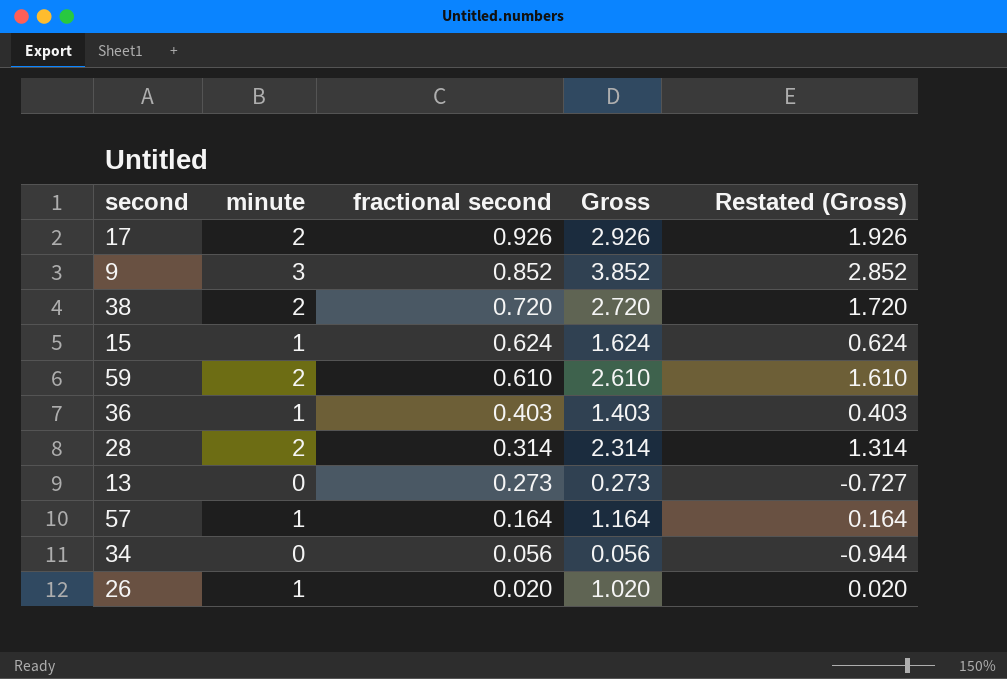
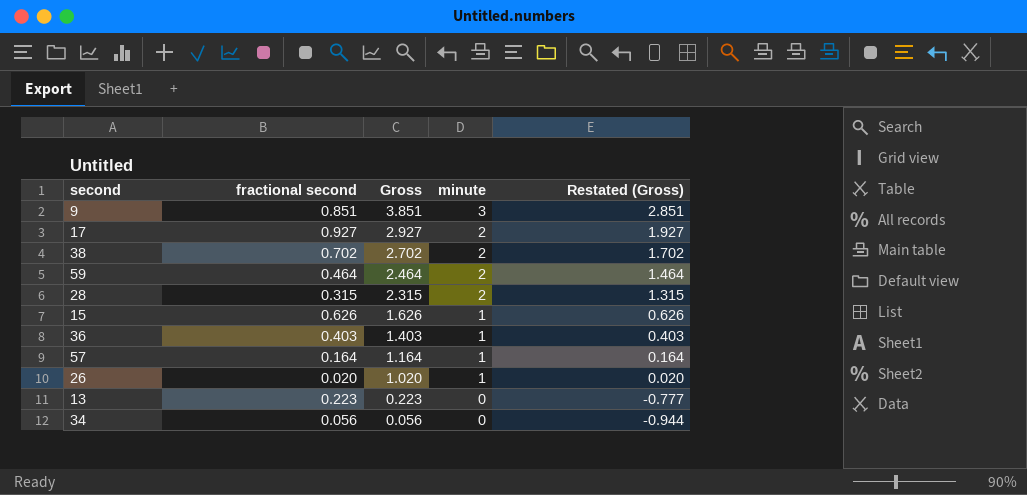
row order: fractional second descending -> Gross descending
column minute | position: 2 -> 4
9 | fractional second: 0.852 -> 0.851
9 | Gross: 3.852 -> 3.851
9 | Restated (Gross): 2.852 -> 2.851
17 | fractional second: 0.926 -> 0.927
17 | Gross: 2.926 -> 2.927
17 | Restated (Gross): 1.926 -> 1.927
38 | fractional second: 0.720 -> 0.702
38 | Gross: 2.720 -> 2.702
38 | Restated (Gross): 1.720 -> 1.702
59 | fractional second: 0.610 -> 0.464
59 | Gross: 2.610 -> 2.464
59 | Restated (Gross): 1.610 -> 1.464
28 | fractional second: 0.314 -> 0.315
28 | Gross: 2.314 -> 2.315
28 | Restated (Gross): 1.314 -> 1.315
15 | fractional second: 0.624 -> 0.626
15 | Gross: 1.624 -> 1.626
15 | Restated (Gross): 0.624 -> 0.626
13 | fractional second: 0.273 -> 0.223
13 | Gross: 0.273 -> 0.223
13 | Restated (Gross): -0.727 -> -0.777

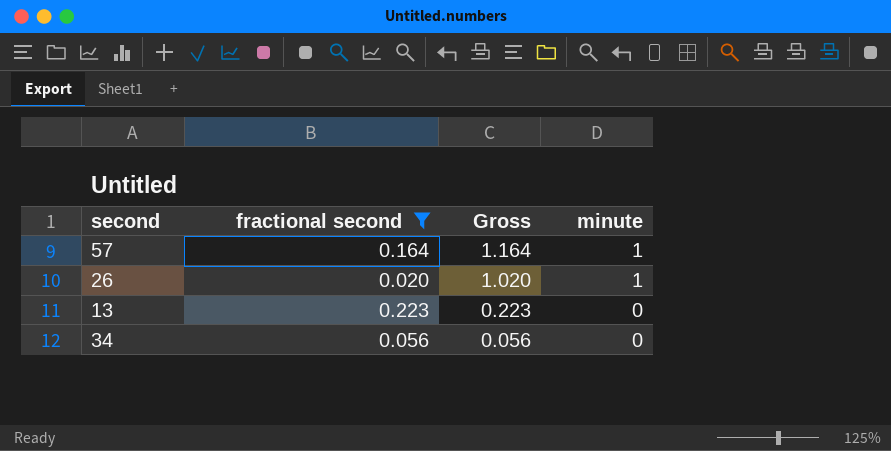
filter: none -> fractional second <= 0.223
column Restated (Gross) | formula: [Gross] - 1 -> none

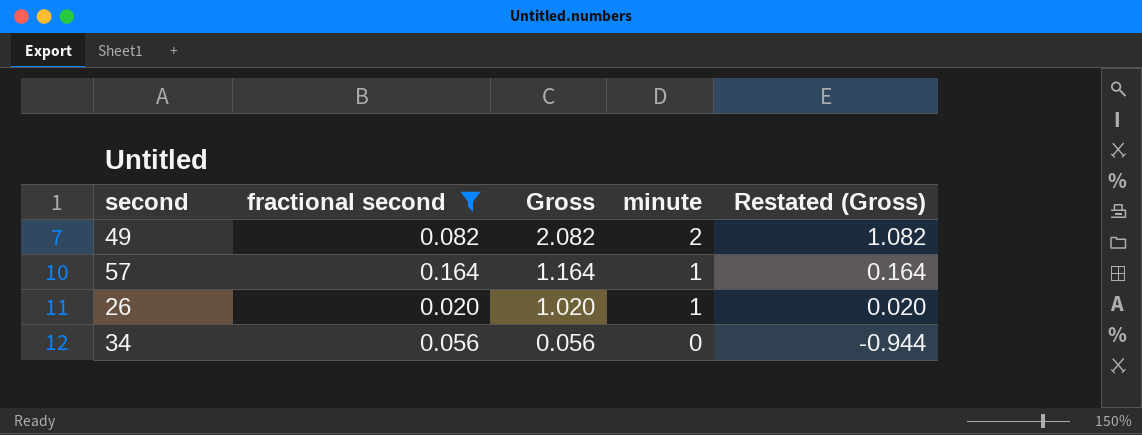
column Restated (Gross) | formula: none -> [Gross] - 1
row 13: 0.223 | 0.223 | 0 -> none
row 49: none -> 0.082 | 2.082 | 2 | 1.082

